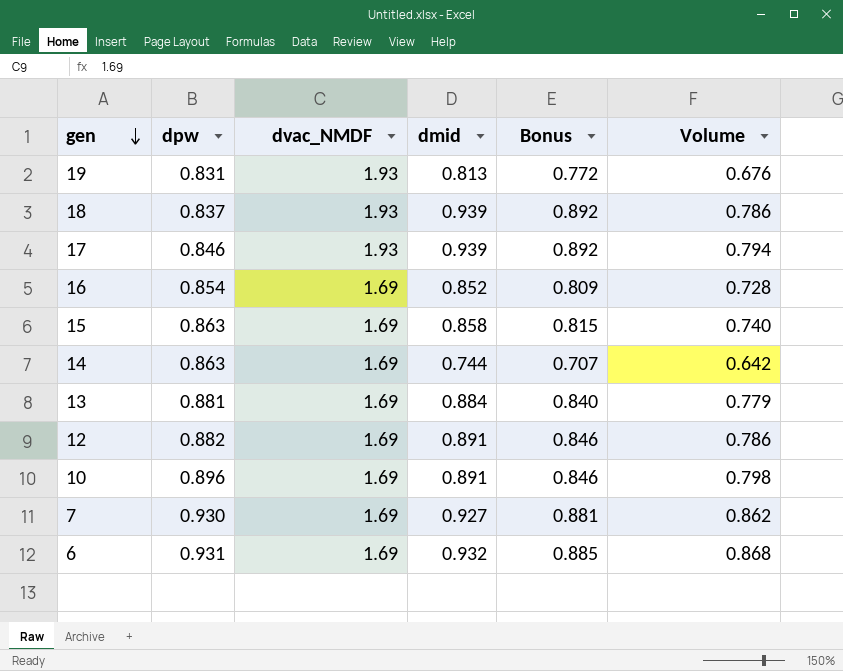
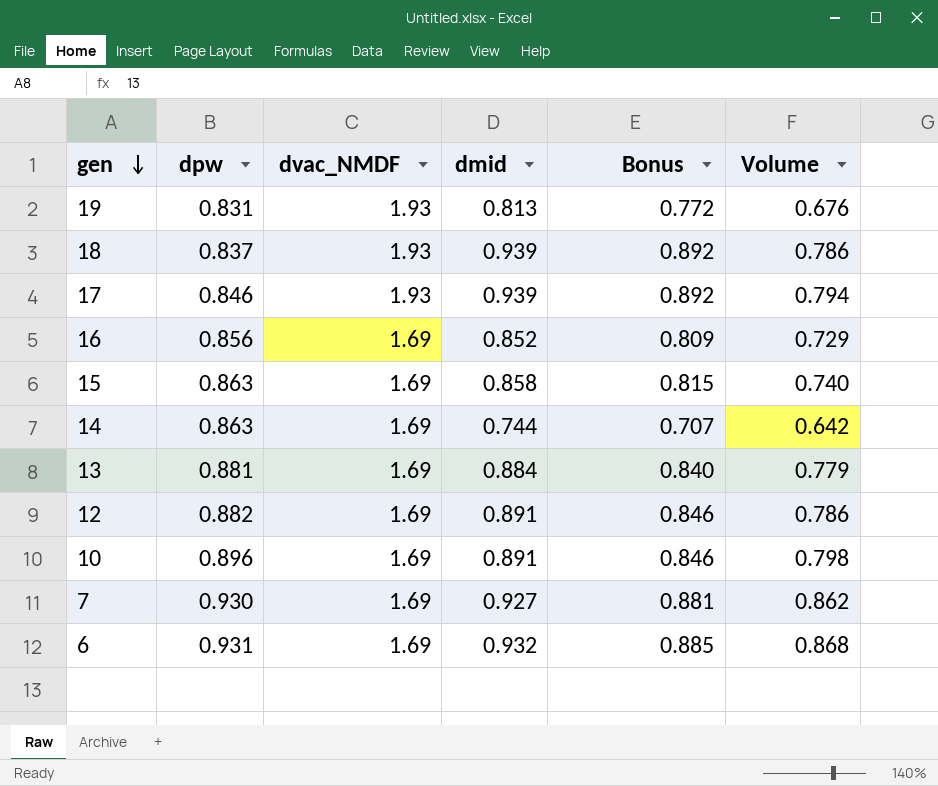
16 | dpw: 0.854 -> 0.856
16 | Volume: 0.728 -> 0.729

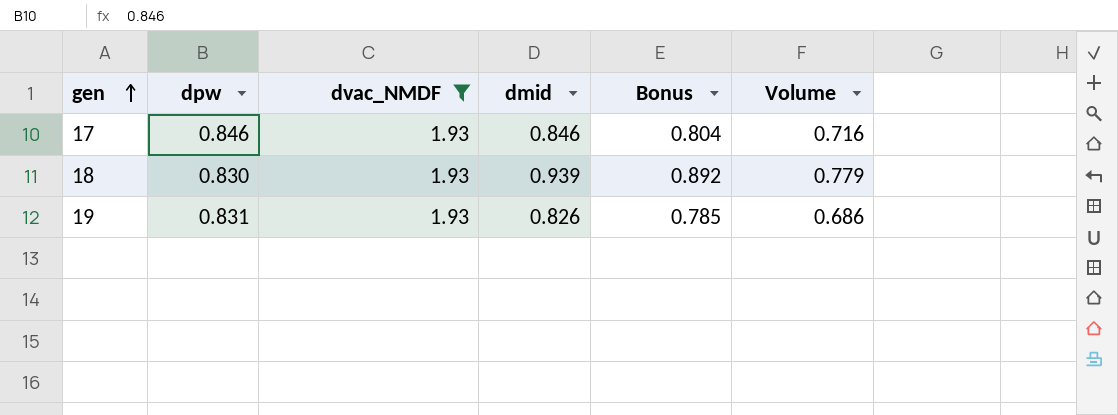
filter: none -> dvac_NMDF = 1.93
row order: gen descending -> gen ascending
17 | dmid: 0.939 -> 0.846
17 | Bonus: 0.892 -> 0.804
17 | Volume: 0.794 -> 0.716
18 | dpw: 0.837 -> 0.830
18 | Volume: 0.786 -> 0.779
19 | dmid: 0.813 -> 0.826
19 | Bonus: 0.772 -> 0.785
19 | Volume: 0.676 -> 0.686

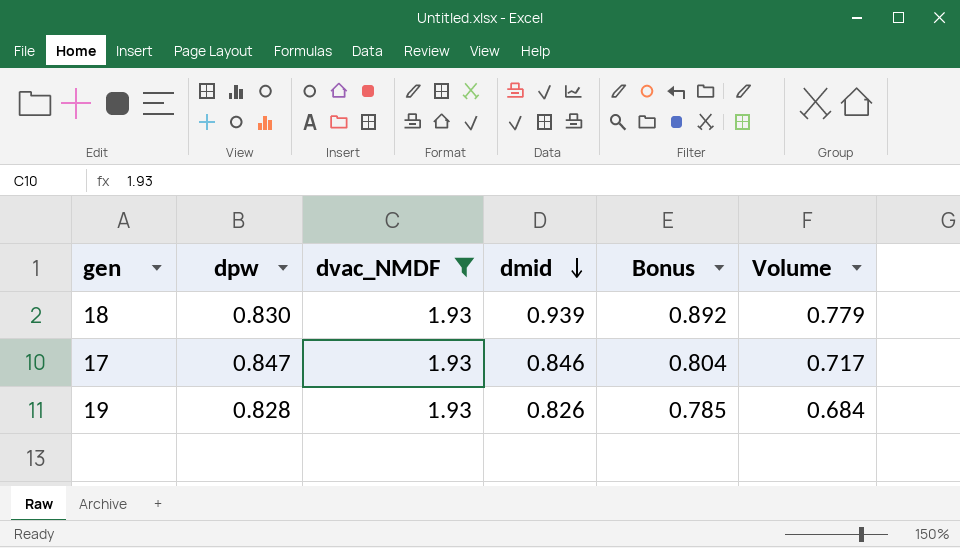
row order: gen ascending -> dmid descending
17 | dpw: 0.846 -> 0.847
17 | Volume: 0.716 -> 0.717
19 | dpw: 0.831 -> 0.828
19 | Volume: 0.686 -> 0.684

